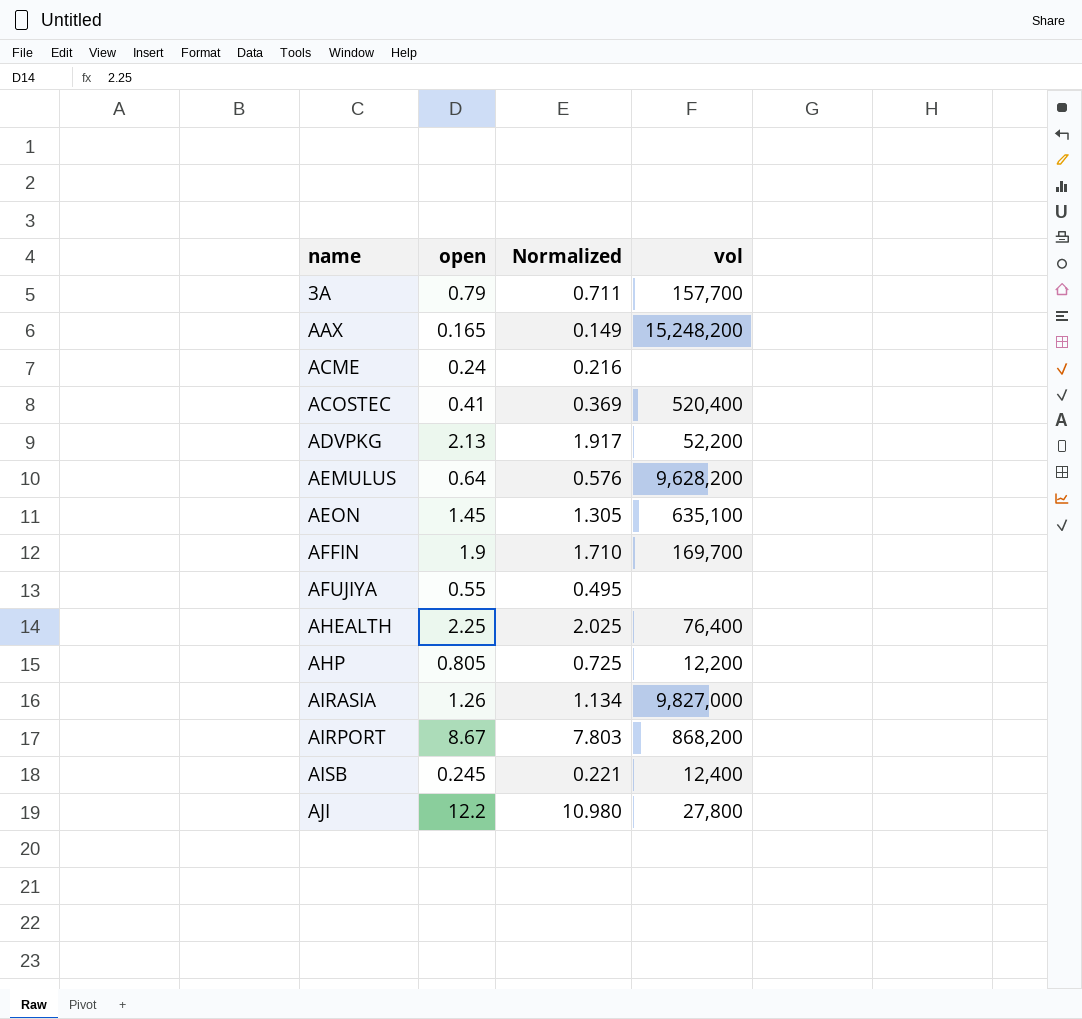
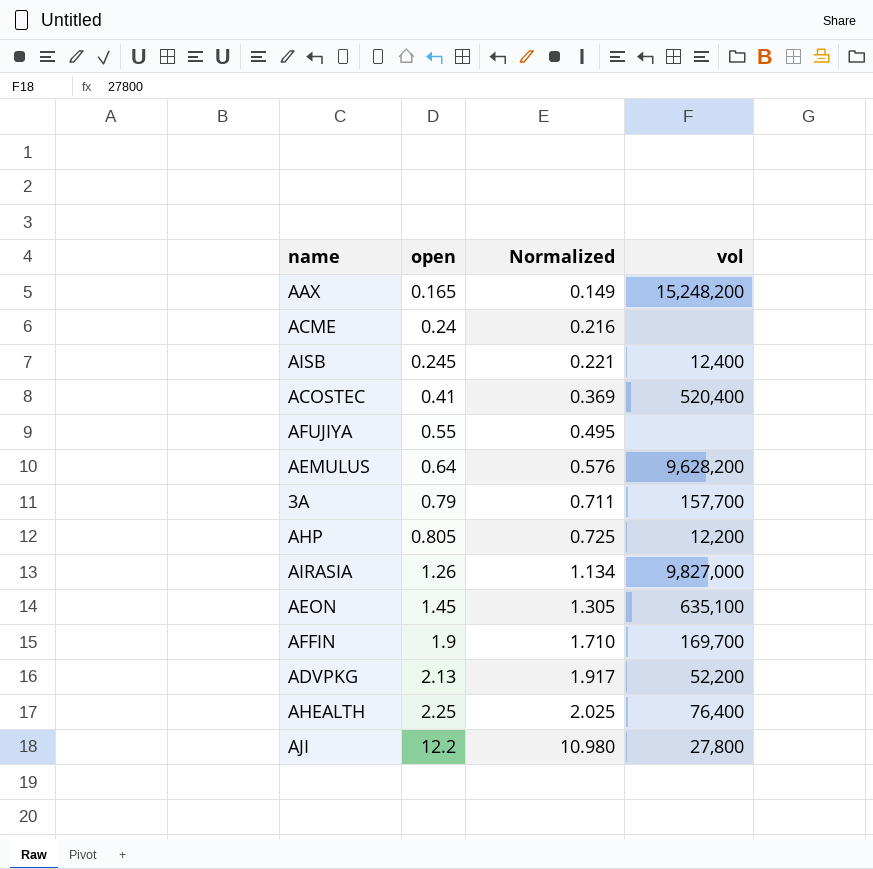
row order: name ascending -> open ascending
row AIRPORT: 8.67 | 7.803 | 868,200 -> none

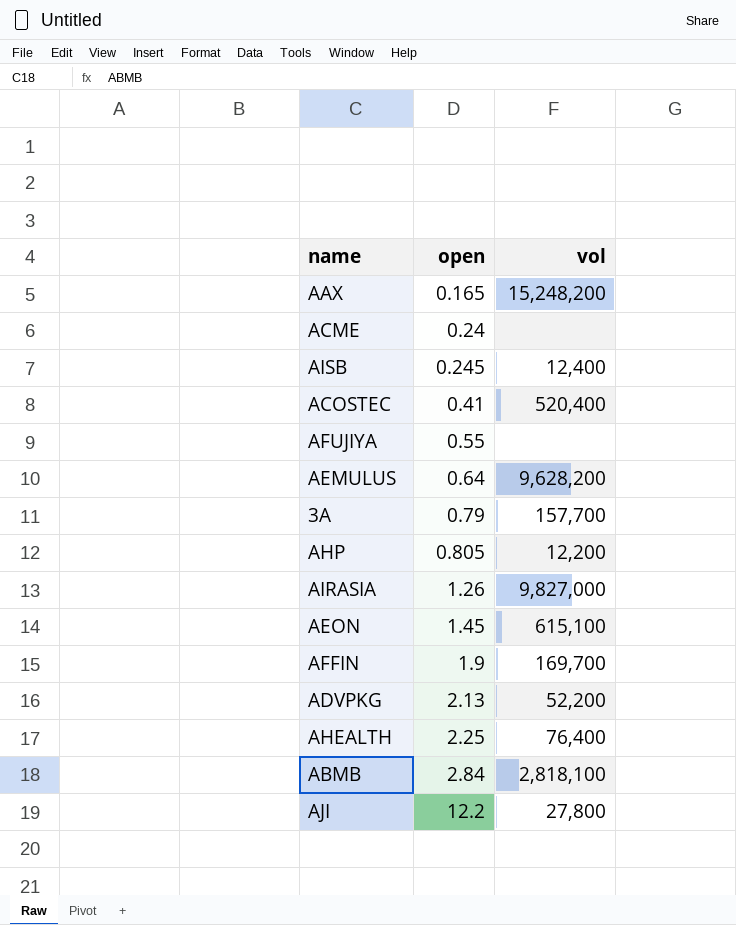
column Normalized | formula: [open] * 0.9 -> none
AEON | vol: 635,100 -> 615,100
row ABMB: none -> 2.84 | 2,818,100

